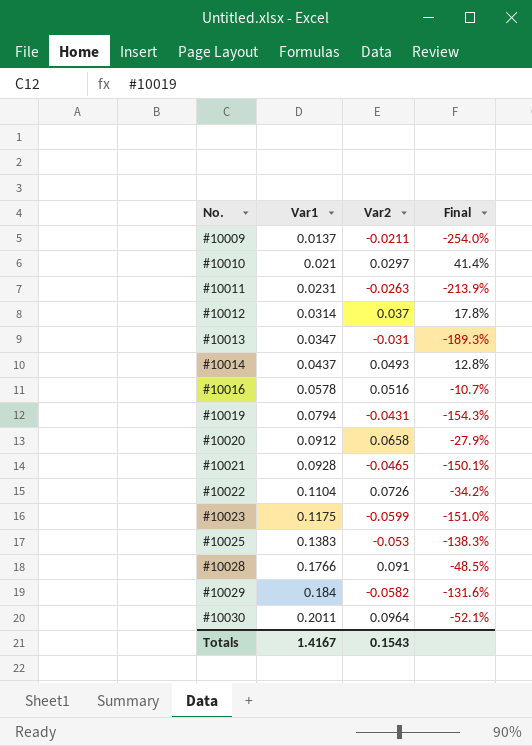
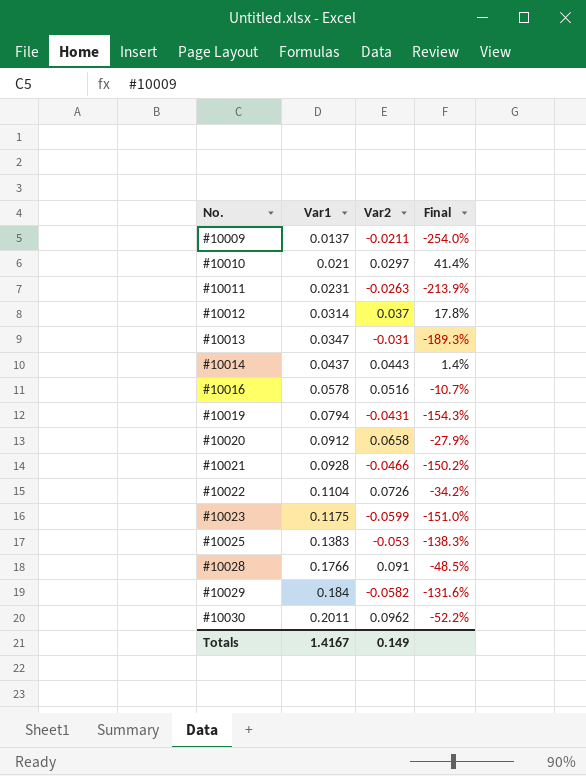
#10014 | Var2: 0.0493 -> 0.0443
#10014 | Final: 12.8% -> 1.4%
#10021 | Var2: -0.0465 -> -0.0466
#10021 | Final: -150.1% -> -150.2%
#10030 | Var2: 0.0964 -> 0.0962
#10030 | Final: -52.1% -> -52.2%
Totals | Var2: 0.1543 -> 0.149

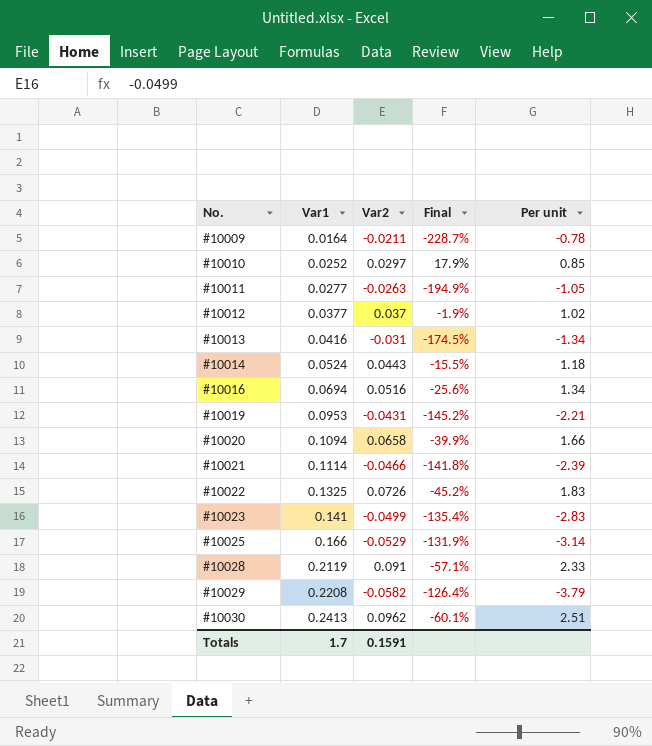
column Per unit | formula: none -> [Var1] / [Var2]
#10009 | Var1: 0.0137 -> 0.0164
#10009 | Final: -254.0% -> -228.7%
#10010 | Var1: 0.021 -> 0.0252
#10010 | Final: 41.4% -> 17.9%
#10011 | Var1: 0.0231 -> 0.0277
#10011 | Final: -213.9% -> -194.9%
#10012 | Var1: 0.0314 -> 0.0377
#10012 | Final: 17.8% -> -1.9%
#10013 | Var1: 0.0347 -> 0.0416
#10013 | Final: -189.3% -> -174.5%
#10014 | Var1: 0.0437 -> 0.0524
#10014 | Final: 1.4% -> -15.5%
#10016 | Var1: 0.0578 -> 0.0694
#10016 | Final: -10.7% -> -25.6%
#10019 | Var1: 0.0794 -> 0.0953
#10019 | Final: -154.3% -> -145.2%
#10020 | Var1: 0.0912 -> 0.1094
#10020 | Final: -27.9% -> -39.9%
#10021 | Var1: 0.0928 -> 0.1114
#10021 | Final: -150.2% -> -141.8%
#10022 | Var1: 0.1104 -> 0.1325
#10022 | Final: -34.2% -> -45.2%
#10023 | Var1: 0.1175 -> 0.141
#10023 | Var2: -0.0599 -> -0.0499
#10023 | Final: -151.0% -> -135.4%
#10025 | Var1: 0.1383 -> 0.166
#10025 | Var2: -0.053 -> -0.0529
#10025 | Final: -138.3% -> -131.9%
#10028 | Var1: 0.1766 -> 0.2119
#10028 | Final: -48.5% -> -57.1%
#10029 | Var1: 0.184 -> 0.2208
#10029 | Final: -131.6% -> -126.4%
#10030 | Var1: 0.2011 -> 0.2413
#10030 | Final: -52.2% -> -60.1%
Totals | Var1: 1.4167 -> 1.7
Totals | Var2: 0.149 -> 0.1591

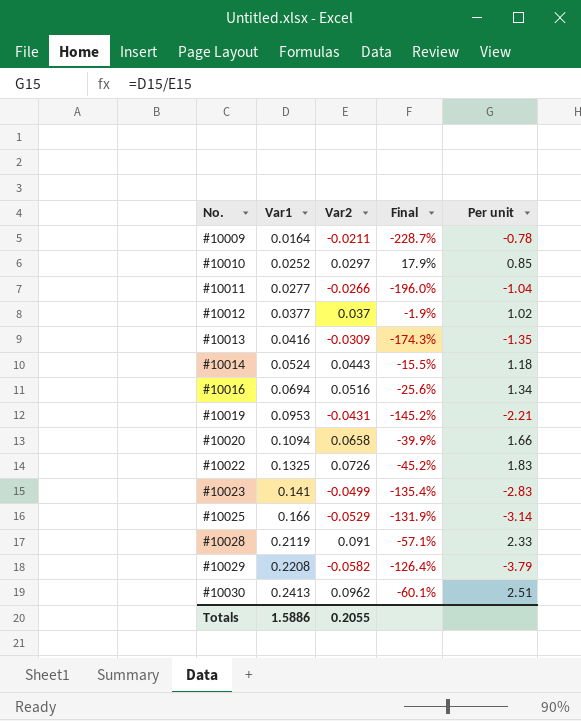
row #10021: 0.1114 | -0.0466 | -141.8% | -2.39 -> none
#10011 | Var2: -0.0263 -> -0.0266
#10011 | Final: -194.9% -> -196.0%
#10011 | Per unit: -1.05 -> -1.04
#10013 | Var2: -0.031 -> -0.0309
#10013 | Final: -174.5% -> -174.3%
#10013 | Per unit: -1.34 -> -1.35
Totals | Var1: 1.7 -> 1.5886
Totals | Var2: 0.1591 -> 0.2055

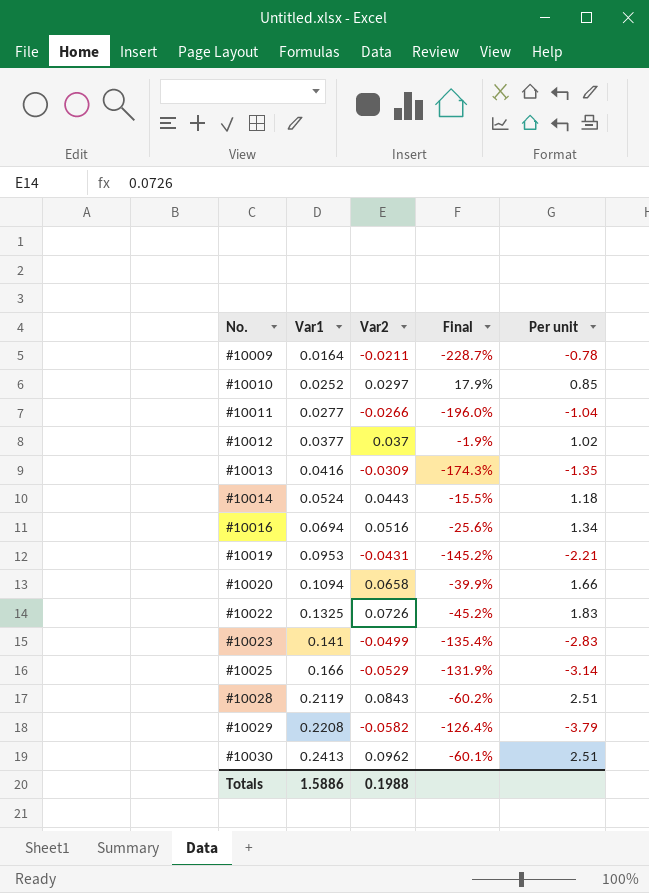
#10028 | Var2: 0.091 -> 0.0843
#10028 | Final: -57.1% -> -60.2%
#10028 | Per unit: 2.33 -> 2.51
Totals | Var2: 0.2055 -> 0.1988

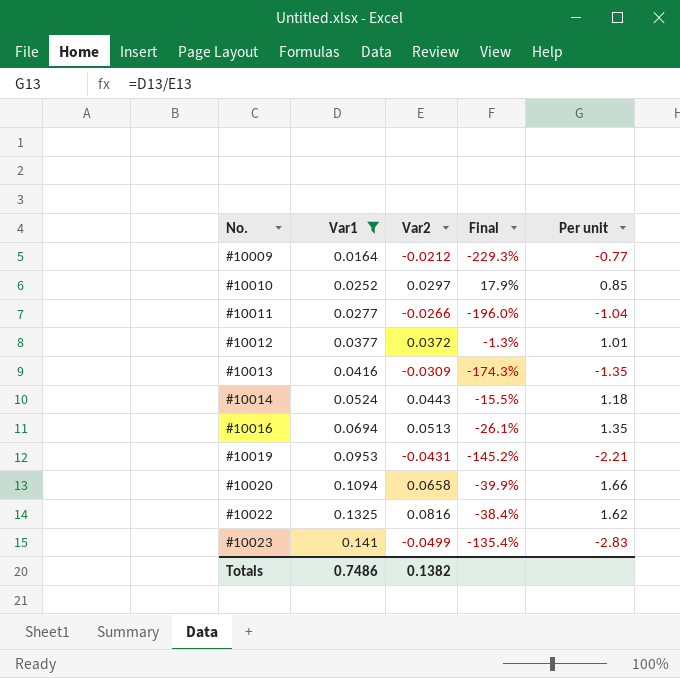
filter: none -> Var1 <= 0.141
#10009 | Var2: -0.0211 -> -0.0212
#10009 | Final: -228.7% -> -229.3%
#10009 | Per unit: -0.78 -> -0.77
#10012 | Var2: 0.037 -> 0.0372
#10012 | Final: -1.9% -> -1.3%
#10012 | Per unit: 1.02 -> 1.01
#10016 | Var2: 0.0516 -> 0.0513
#10016 | Final: -25.6% -> -26.1%
#10016 | Per unit: 1.34 -> 1.35
#10022 | Var2: 0.0726 -> 0.0816
#10022 | Final: -45.2% -> -38.4%
#10022 | Per unit: 1.83 -> 1.62
Totals | Var1: 1.5886 -> 0.7486
Totals | Var2: 0.1988 -> 0.1382

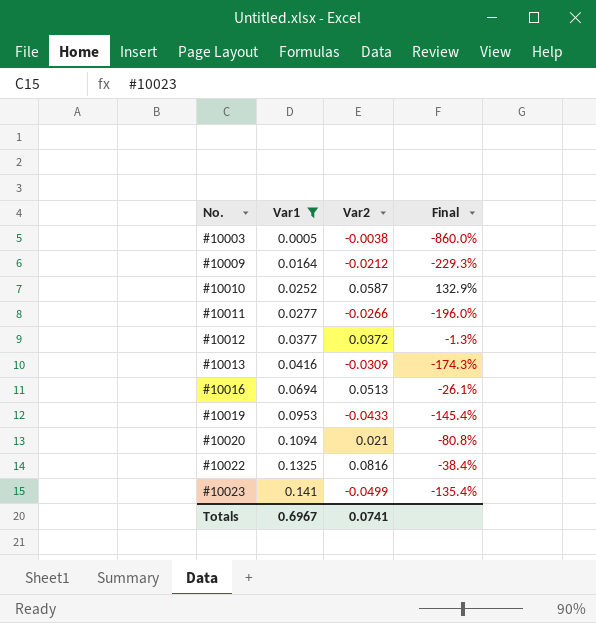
column Per unit | formula: [Var1] / [Var2] -> none
row #10014: 0.0524 | 0.0443 | -15.5% | 1.18 -> none
row #10003: none -> 0.0005 | -0.0038 | -860.0%
#10010 | Var2: 0.0297 -> 0.0587
#10010 | Final: 17.9% -> 132.9%
#10019 | Var2: -0.0431 -> -0.0433
#10019 | Final: -145.2% -> -145.4%
#10020 | Var2: 0.0658 -> 0.021
#10020 | Final: -39.9% -> -80.8%
Totals | Var1: 0.7486 -> 0.6967
Totals | Var2: 0.1382 -> 0.0741

